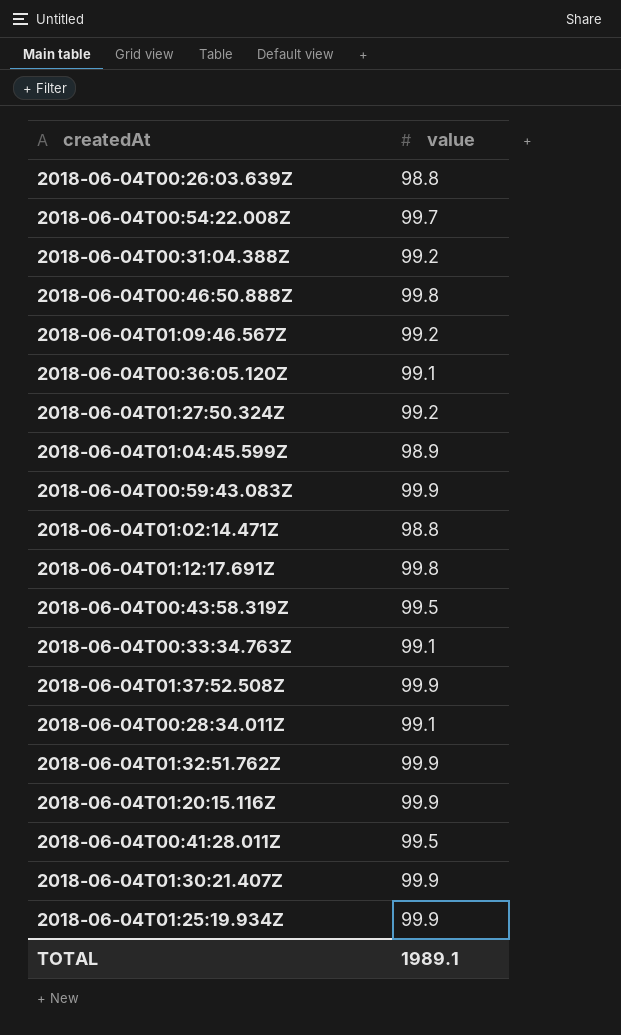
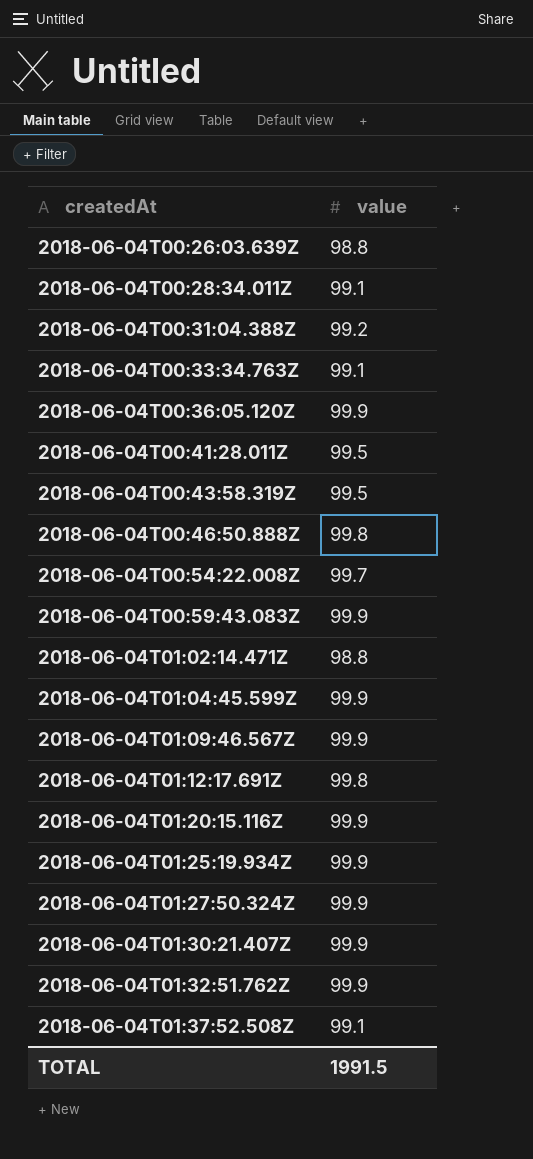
row order: none -> createdAt ascending
2018-06-04T00:36:05.120Z | value: 99.1 -> 99.9
2018-06-04T01:04:45.599Z | value: 98.9 -> 99.9
2018-06-04T01:09:46.567Z | value: 99.2 -> 99.9
2018-06-04T01:27:50.324Z | value: 99.2 -> 99.9
2018-06-04T01:37:52.508Z | value: 99.9 -> 99.1
TOTAL | value: 1989.1 -> 1991.5

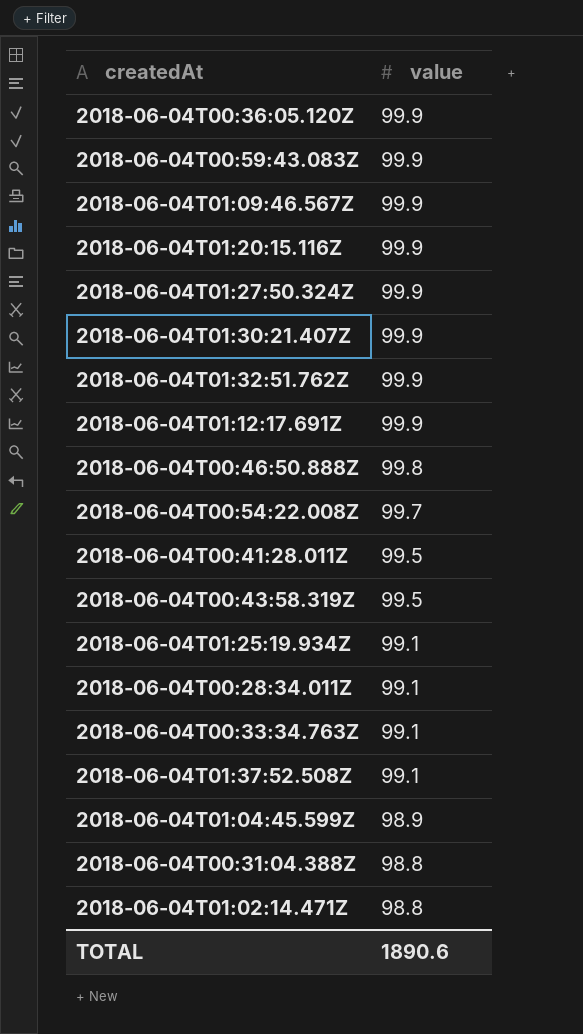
row order: createdAt ascending -> value descending
row 2018-06-04T00:26:03.639Z: 98.8 -> none
2018-06-04T01:12:17.691Z | value: 99.8 -> 99.9
2018-06-04T01:25:19.934Z | value: 99.9 -> 99.1
2018-06-04T01:04:45.599Z | value: 99.9 -> 98.9
2018-06-04T00:31:04.388Z | value: 99.2 -> 98.8
TOTAL | value: 1991.5 -> 1890.6

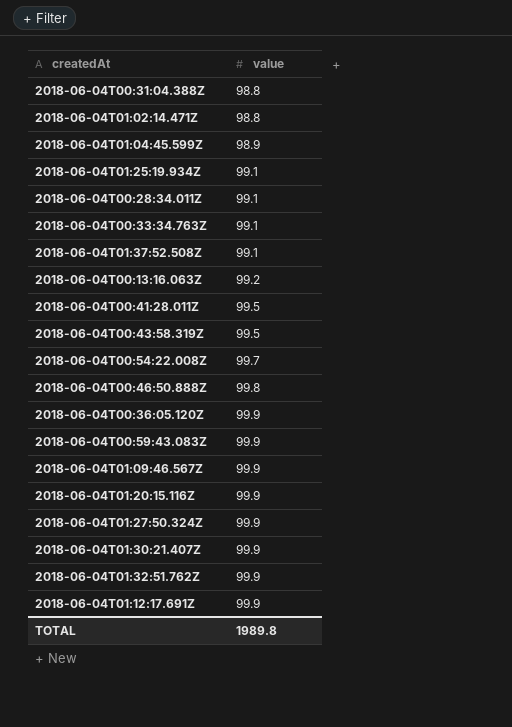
row order: value descending -> value ascending
row 2018-06-04T00:13:16.063Z: none -> 99.2
TOTAL | value: 1890.6 -> 1989.8

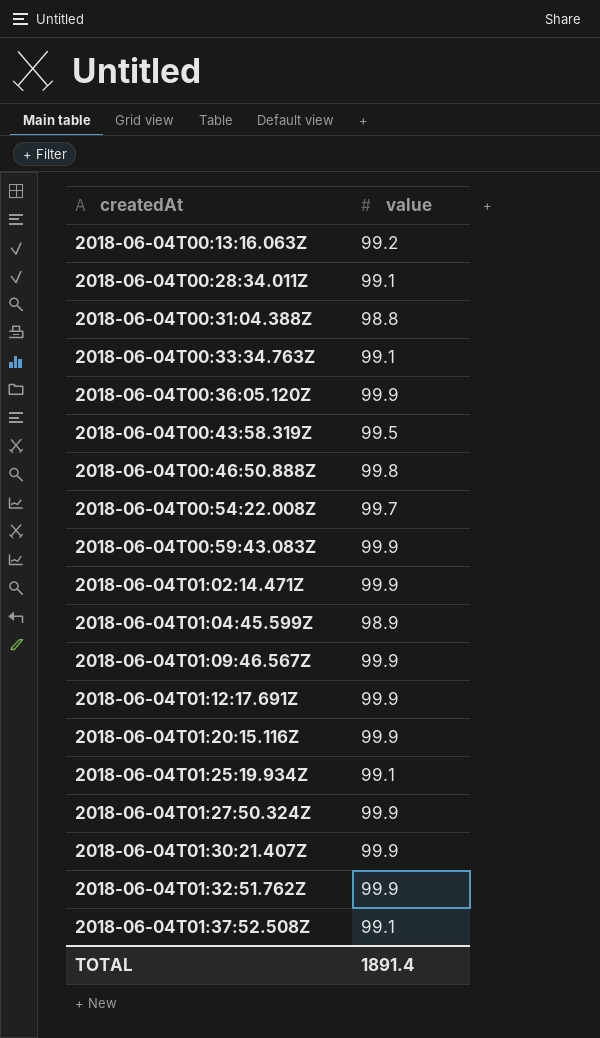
row order: value ascending -> createdAt ascending
row 2018-06-04T00:41:28.011Z: 99.5 -> none
2018-06-04T01:02:14.471Z | value: 98.8 -> 99.9
TOTAL | value: 1989.8 -> 1891.4

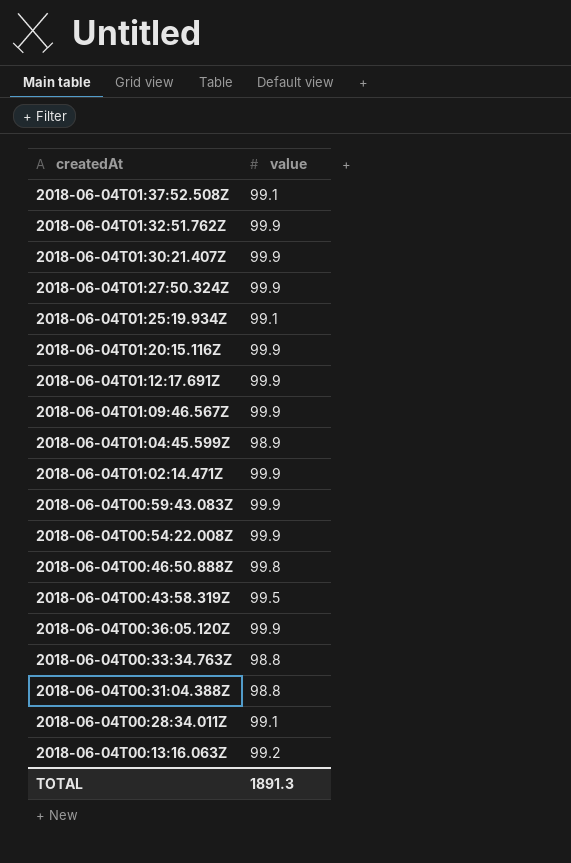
row order: createdAt ascending -> createdAt descending
2018-06-04T00:54:22.008Z | value: 99.7 -> 99.9
2018-06-04T00:33:34.763Z | value: 99.1 -> 98.8
TOTAL | value: 1891.4 -> 1891.3

